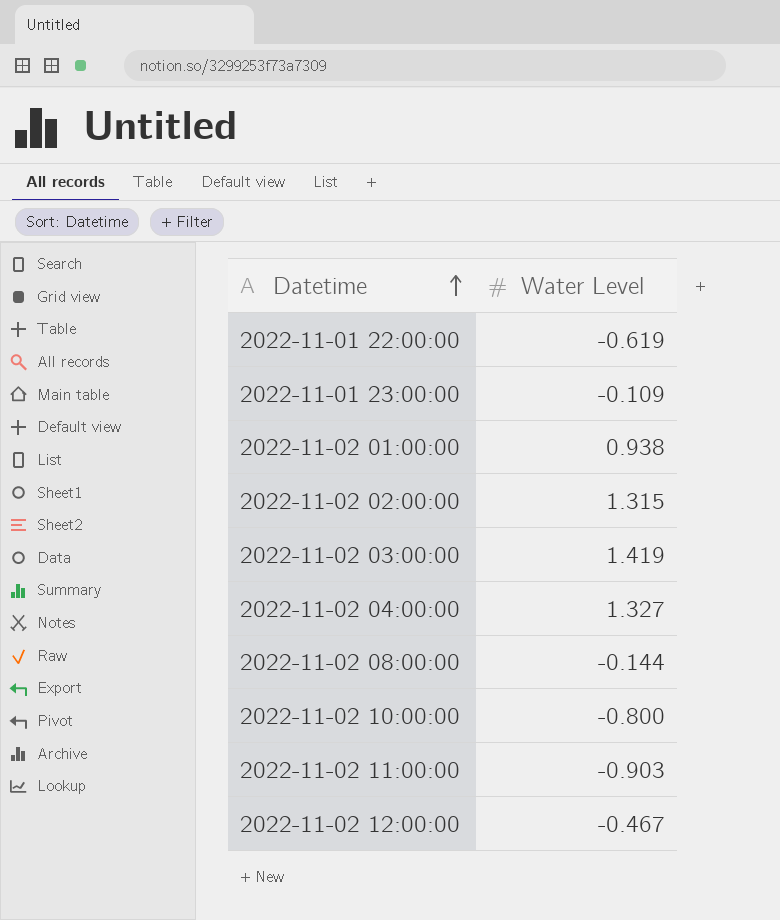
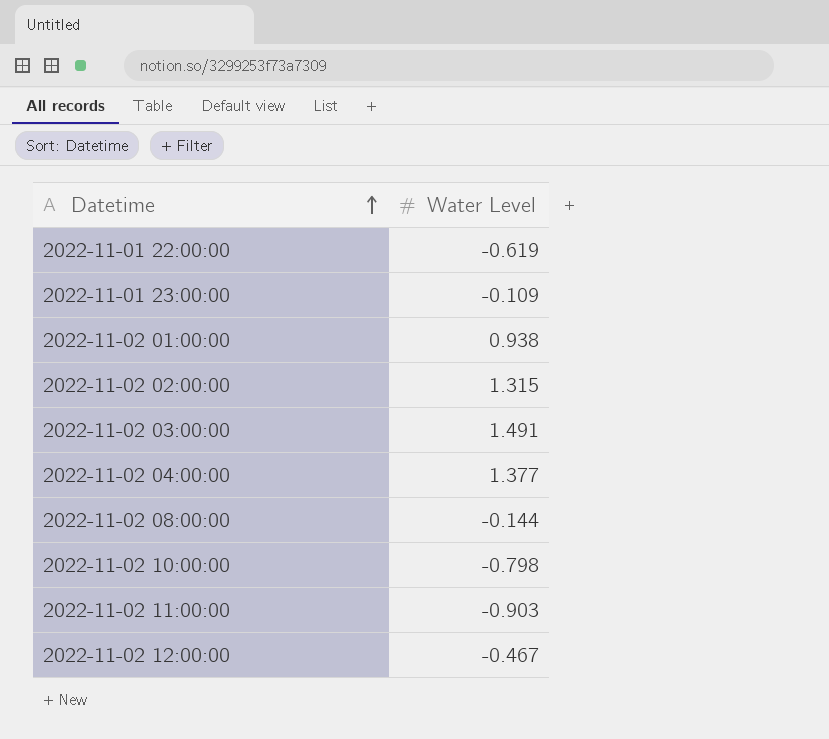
2022-11-02 03:00:00 | Water Level: 1.419 -> 1.491
2022-11-02 04:00:00 | Water Level: 1.327 -> 1.377
2022-11-02 10:00:00 | Water Level: -0.800 -> -0.798

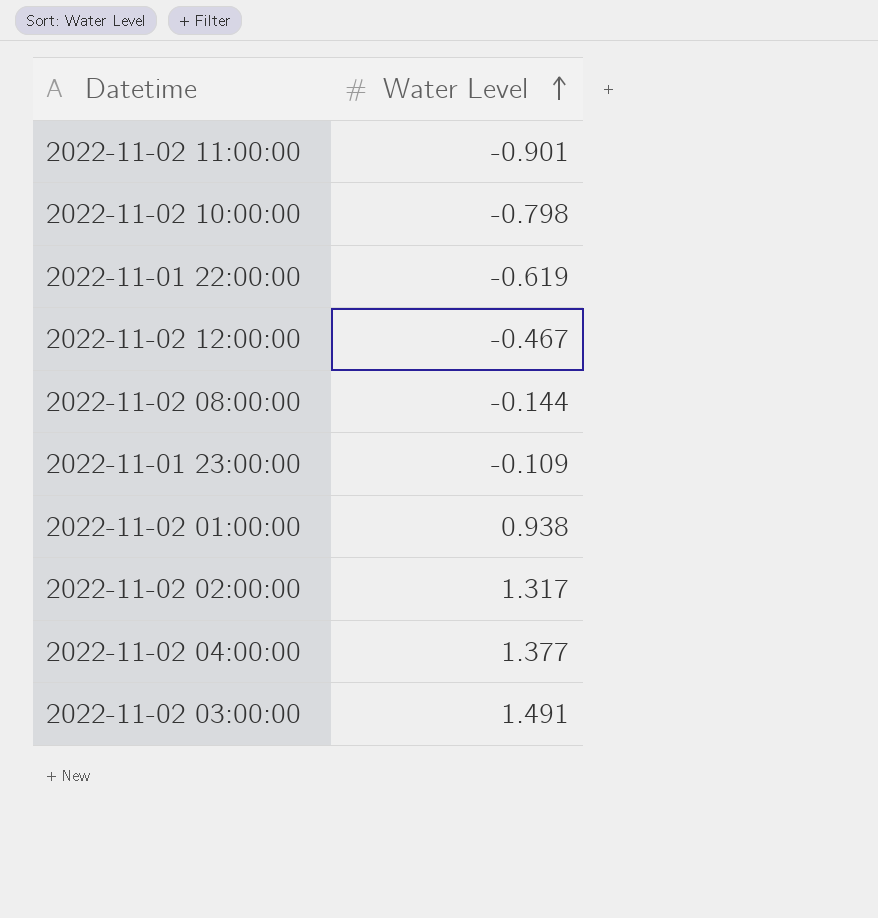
row order: Datetime ascending -> Water Level ascending
2022-11-02 11:00:00 | Water Level: -0.903 -> -0.901
2022-11-02 02:00:00 | Water Level: 1.315 -> 1.317

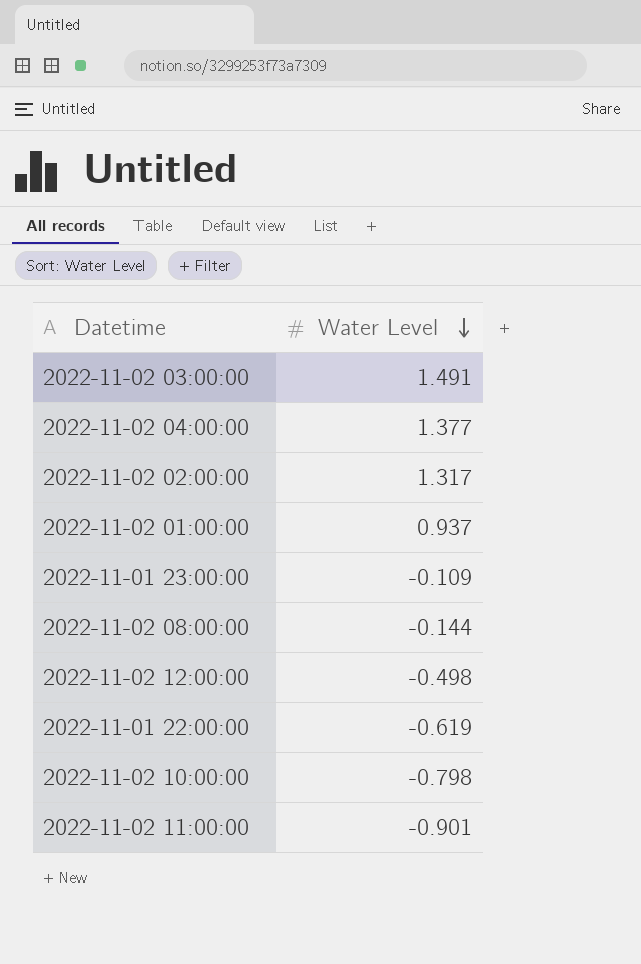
row order: Water Level ascending -> Water Level descending
2022-11-02 01:00:00 | Water Level: 0.938 -> 0.937
2022-11-02 12:00:00 | Water Level: -0.467 -> -0.498

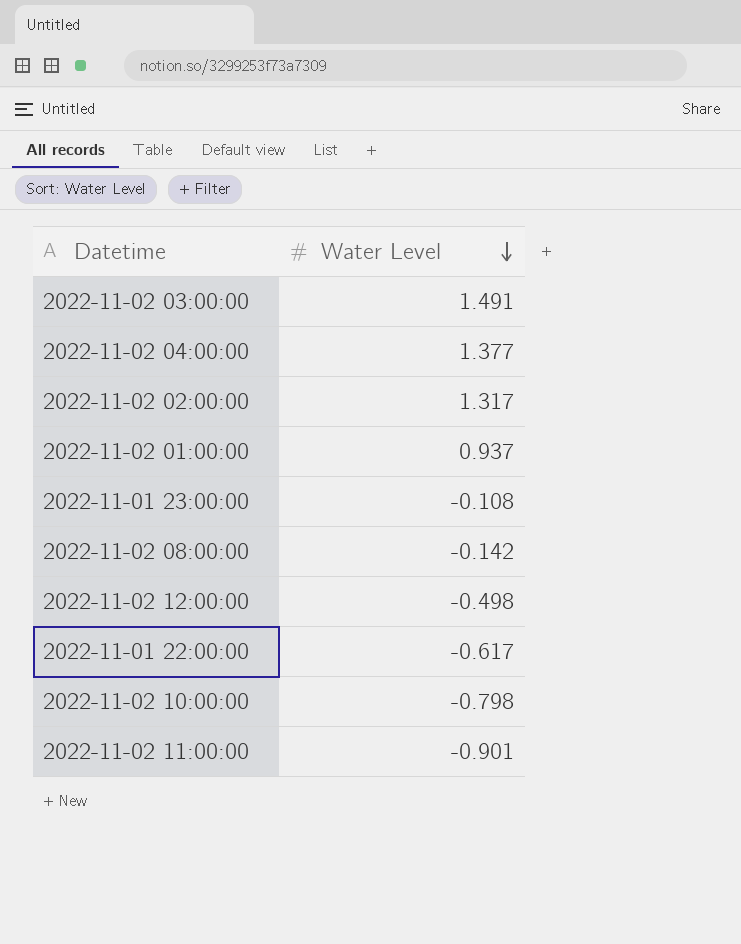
2022-11-01 23:00:00 | Water Level: -0.109 -> -0.108
2022-11-02 08:00:00 | Water Level: -0.144 -> -0.142
2022-11-01 22:00:00 | Water Level: -0.619 -> -0.617

